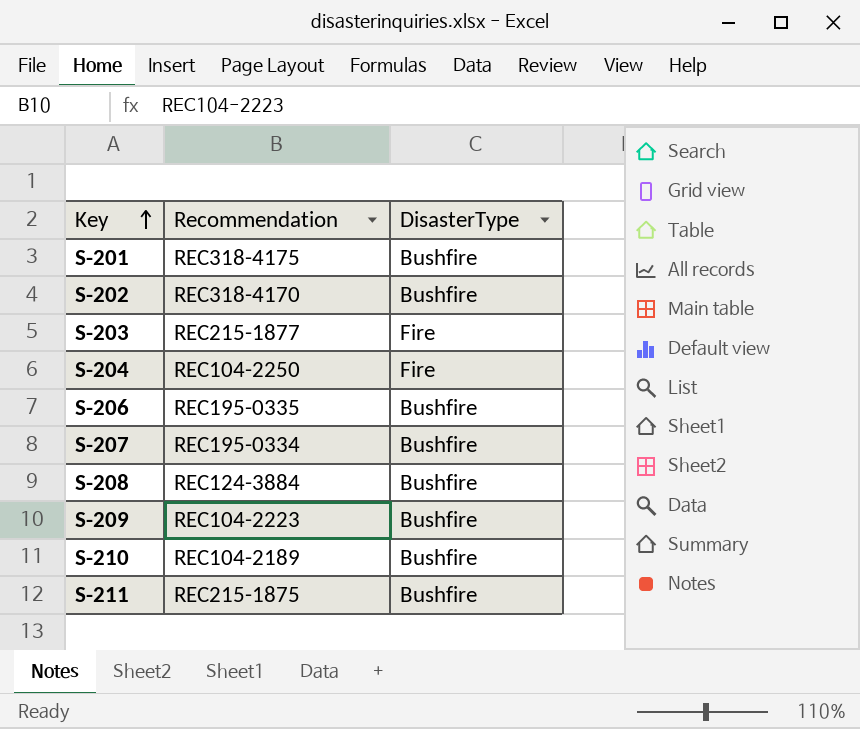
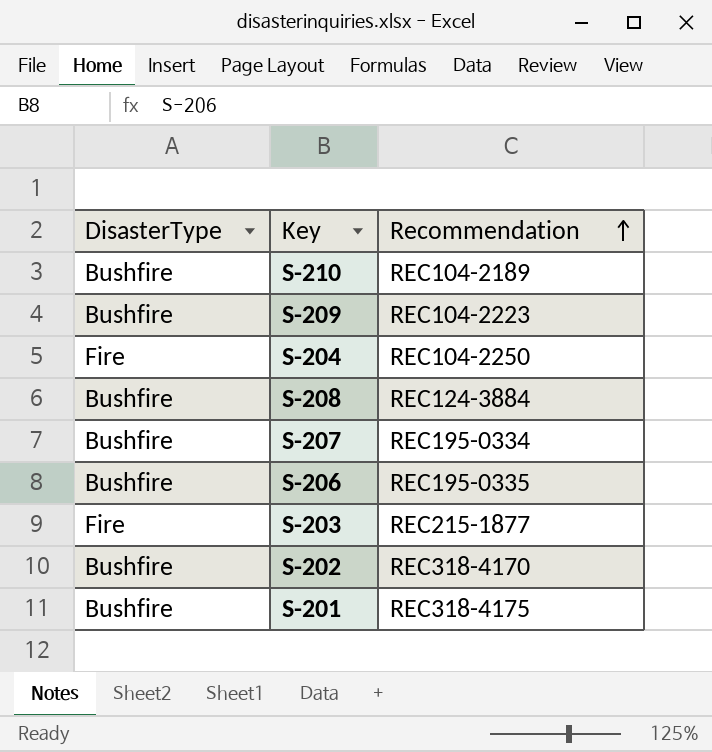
row order: Key ascending -> Recommendation ascending
column DisasterType | position: 3 -> 1
row S-211: REC215-1875 | Bushfire -> none

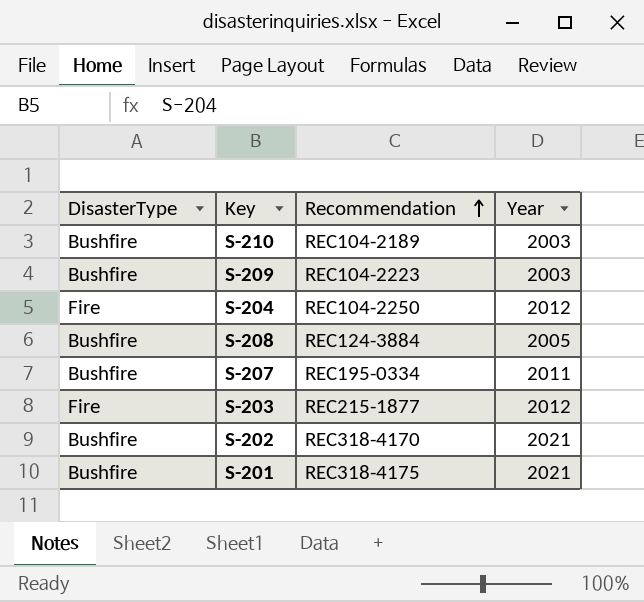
column Year | position: none -> 4
row S-206: Bushfire | REC195-0335 -> none

